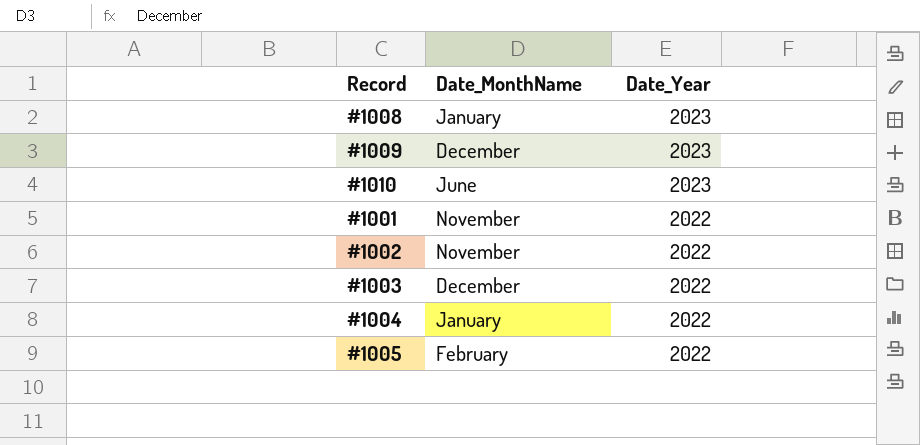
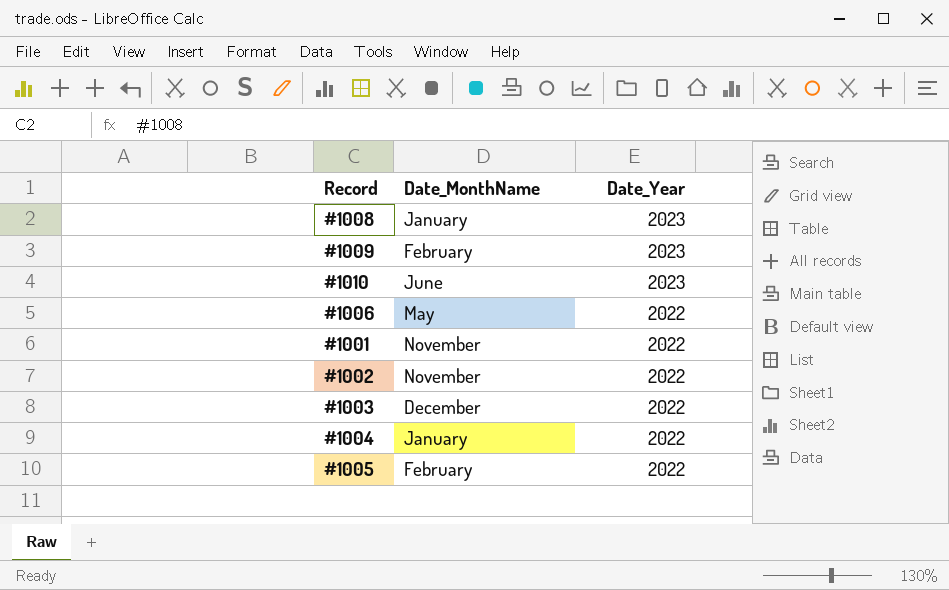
#1009 | Date_MonthName: December -> February
row #1006: none -> May | 2022

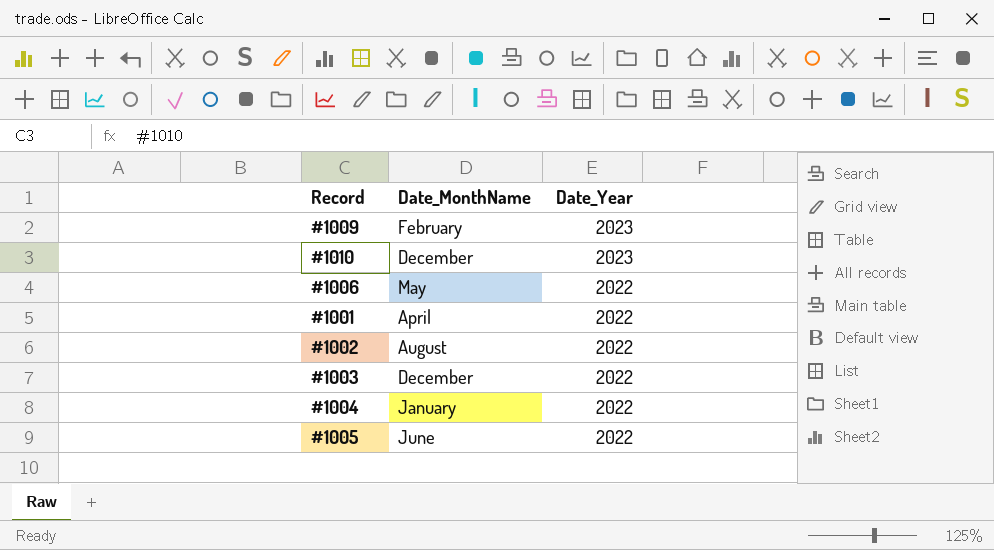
row #1008: January | 2023 -> none
#1010 | Date_MonthName: June -> December
#1001 | Date_MonthName: November -> April
#1002 | Date_MonthName: November -> August
#1005 | Date_MonthName: February -> June

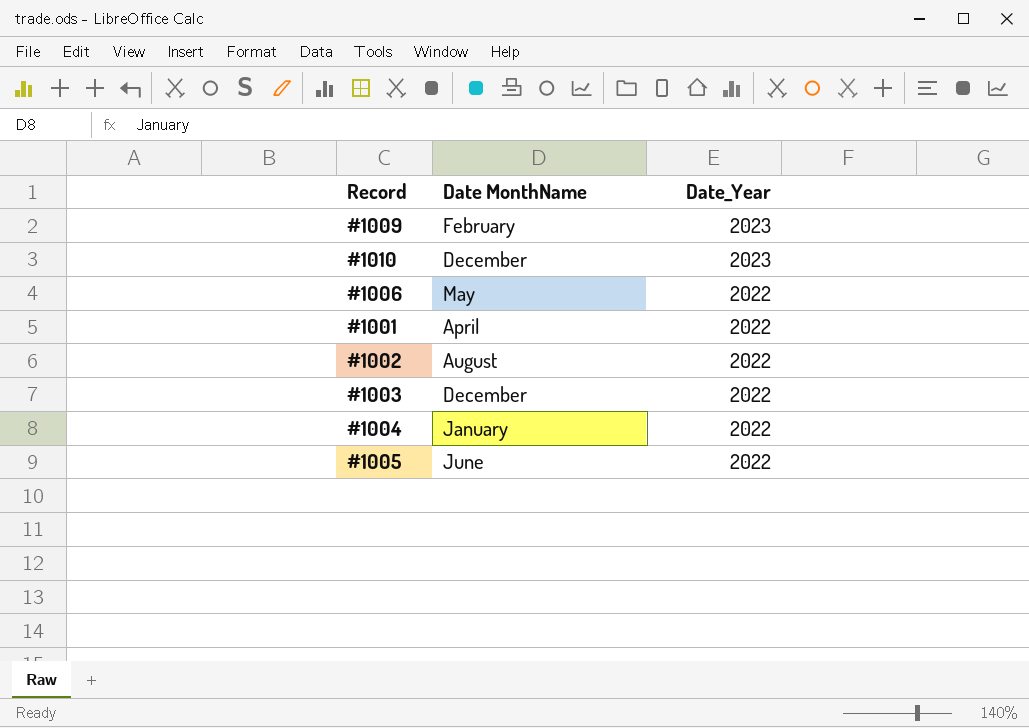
column name: Date_MonthName -> Date MonthName

